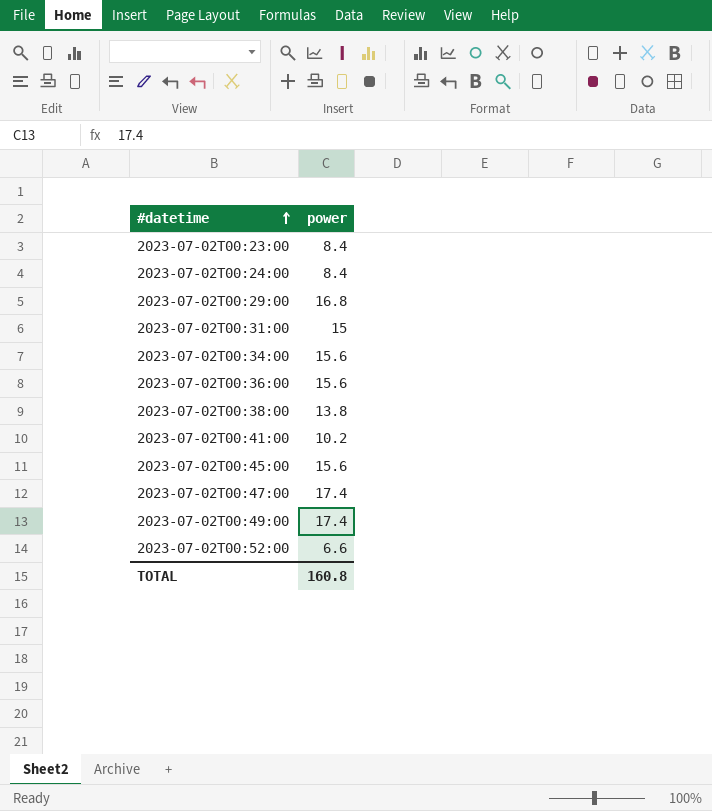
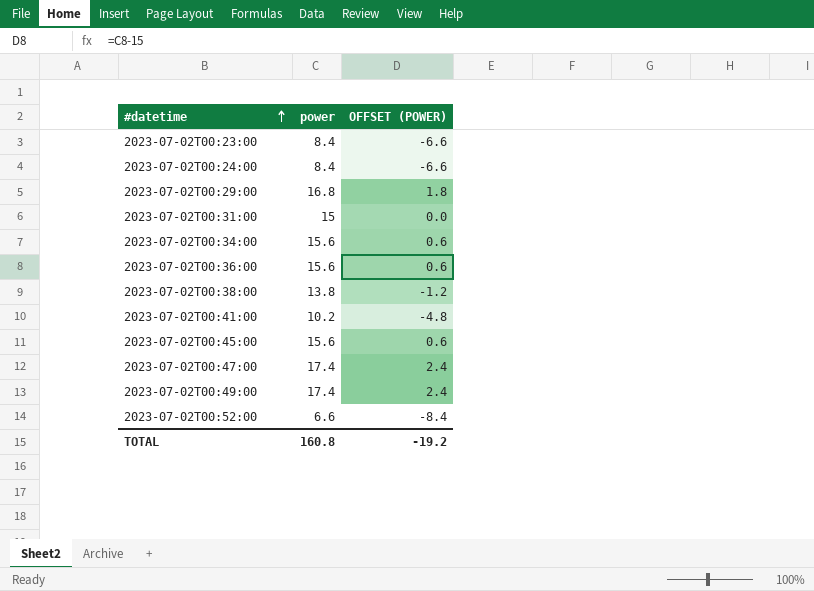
column OFFSET (POWER) | formula: none -> [power] - 15

